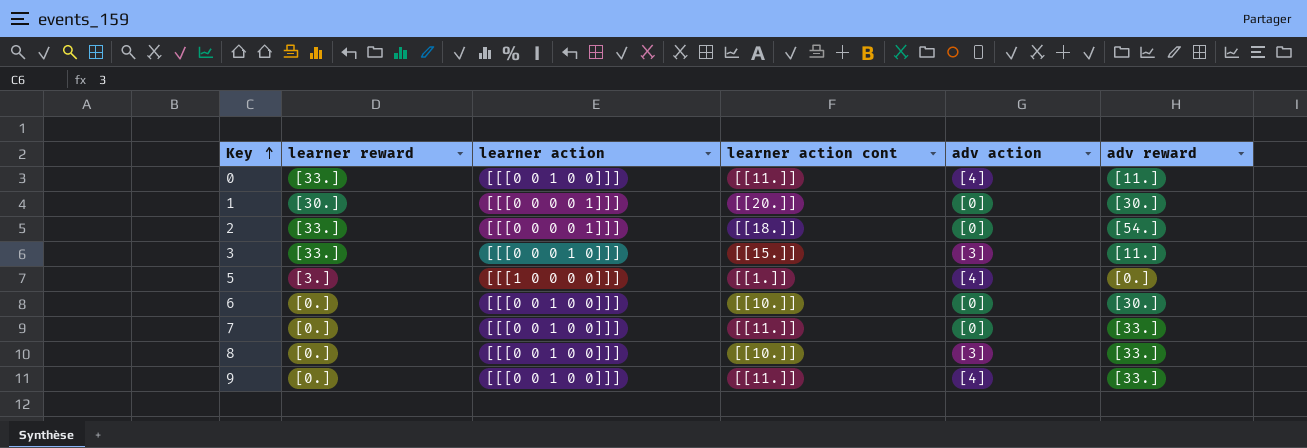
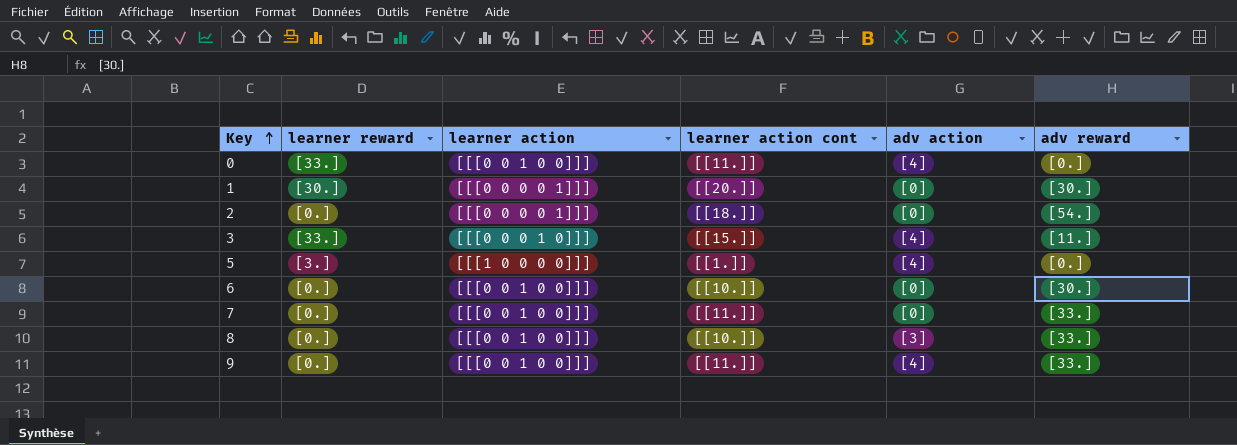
0 | adv reward: [11.] -> [0.]
2 | learner reward: [33.] -> [0.]
3 | adv action: [3] -> [4]

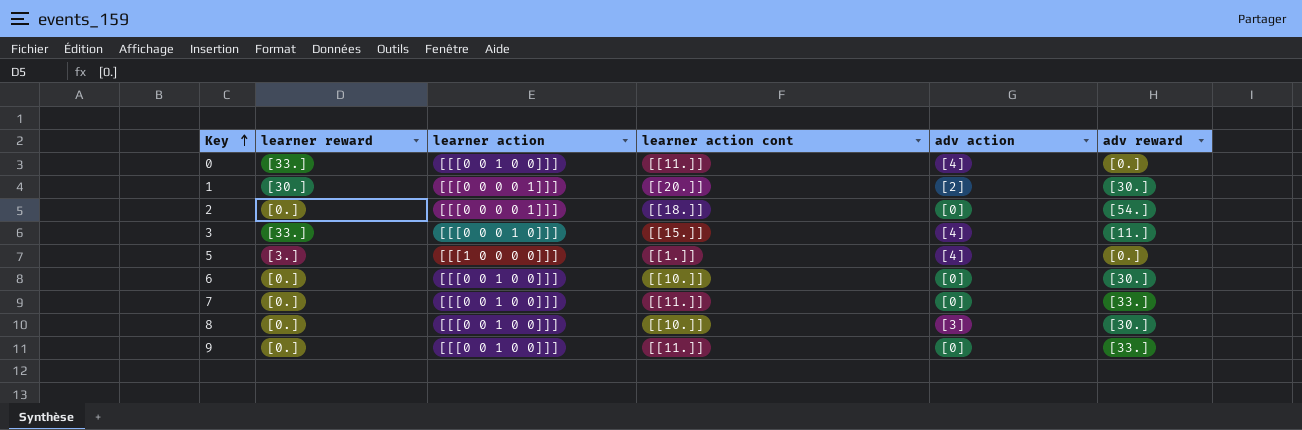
1 | adv action: [0] -> [2]
8 | adv reward: [33.] -> [30.]
9 | adv action: [4] -> [0]

